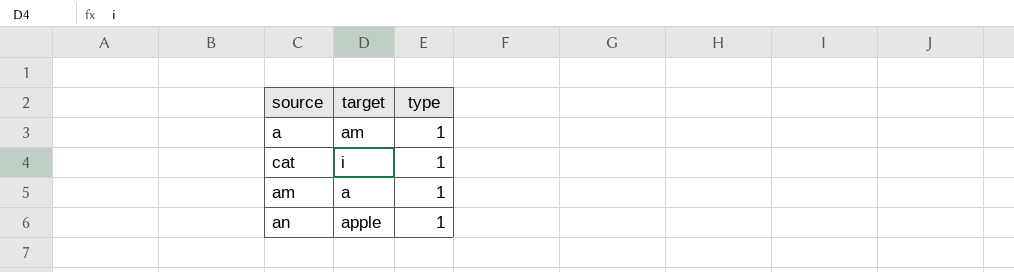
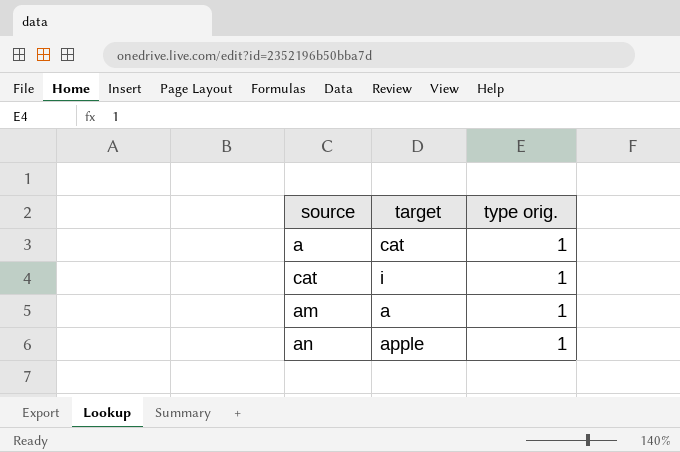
column name: type -> type orig.
a | target: am -> cat

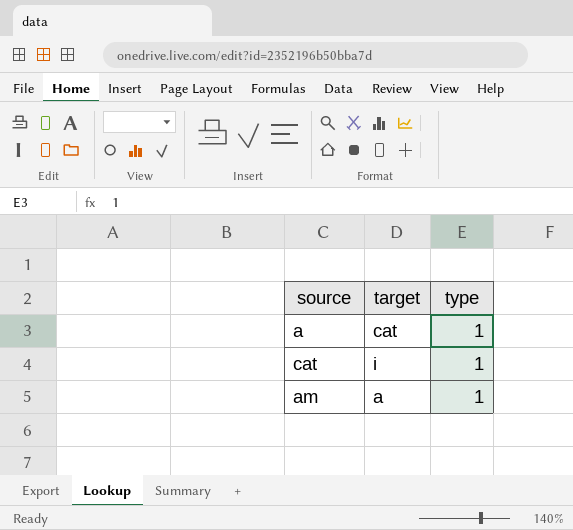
column name: type orig. -> type
row an: apple | 1 -> none

